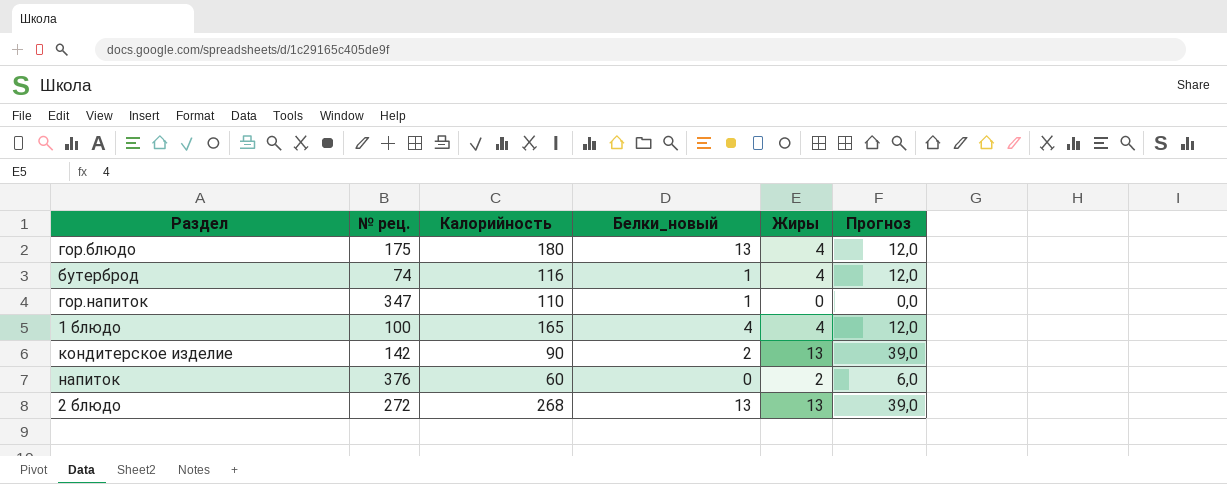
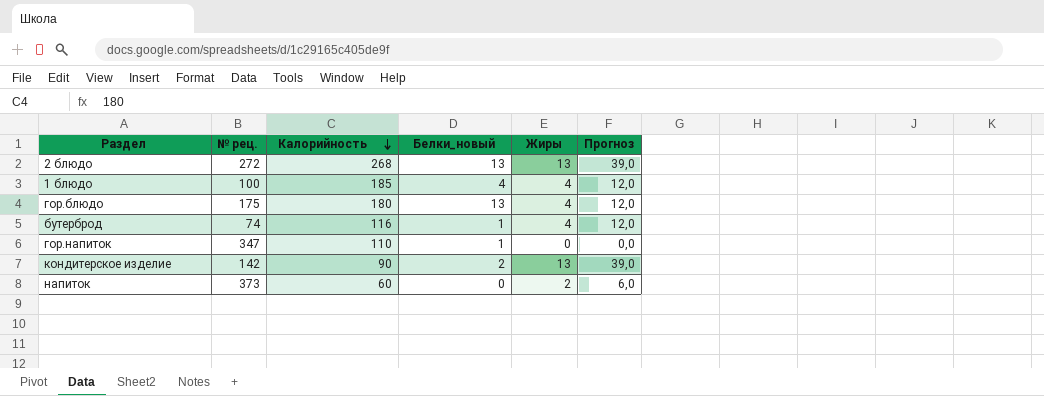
row order: none -> Калорийность descending
1 блюдо | Калорийность: 165 -> 185
напиток | № рец.: 376 -> 373

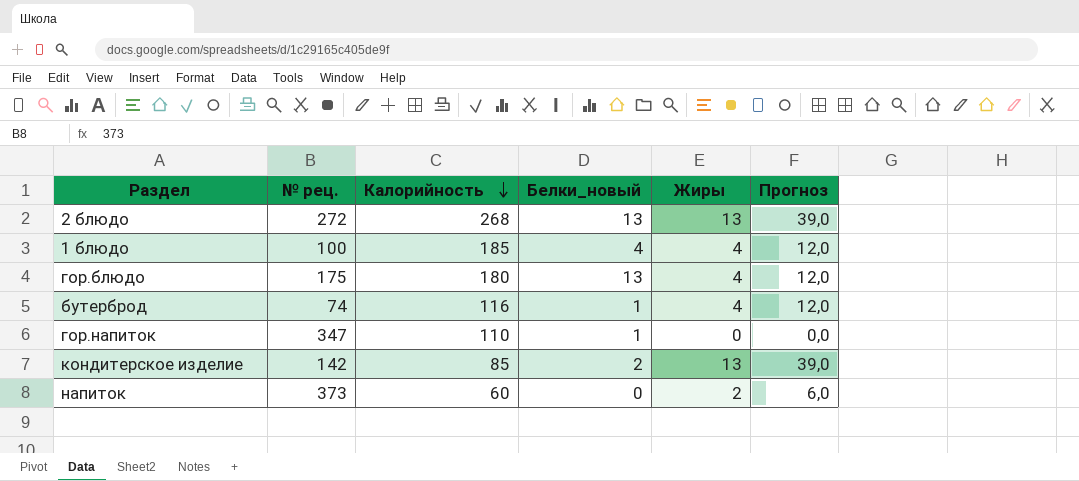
кондитерское изделие | Калорийность: 90 -> 85

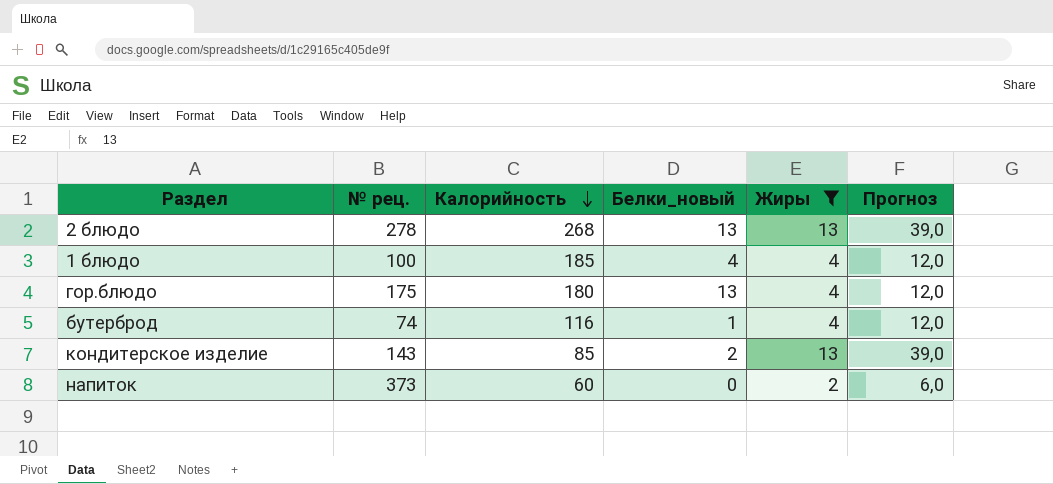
filter: none -> Жиры != 0
2 блюдо | № рец.: 272 -> 278
кондитерское изделие | № рец.: 142 -> 143

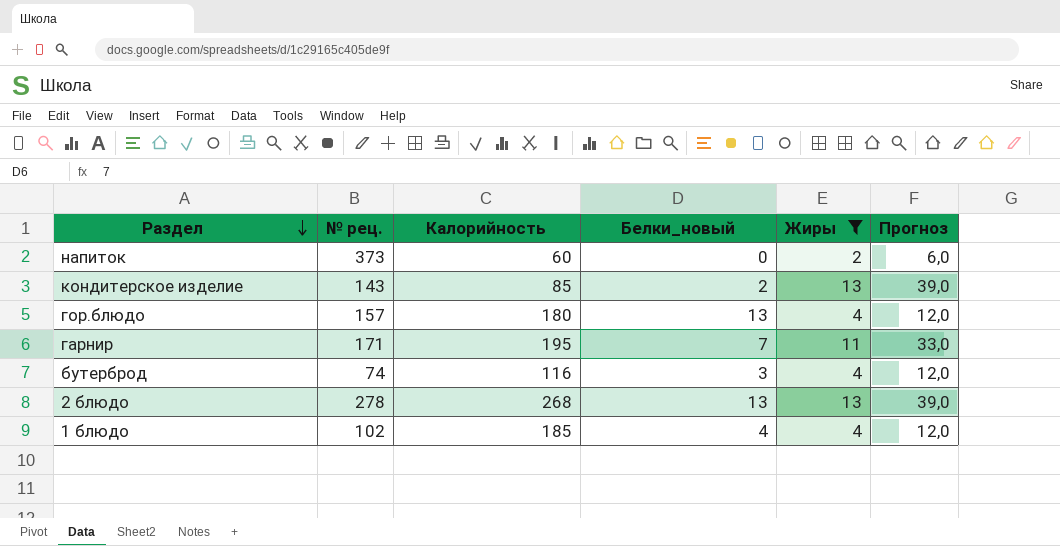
row order: Калорийность descending -> Раздел descending
гор.блюдо | № рец.: 175 -> 157
row гарнир: none -> 171 | 195 | 7 | 11 | 33,0
бутерброд | Белки_новый: 1 -> 3
1 блюдо | № рец.: 100 -> 102

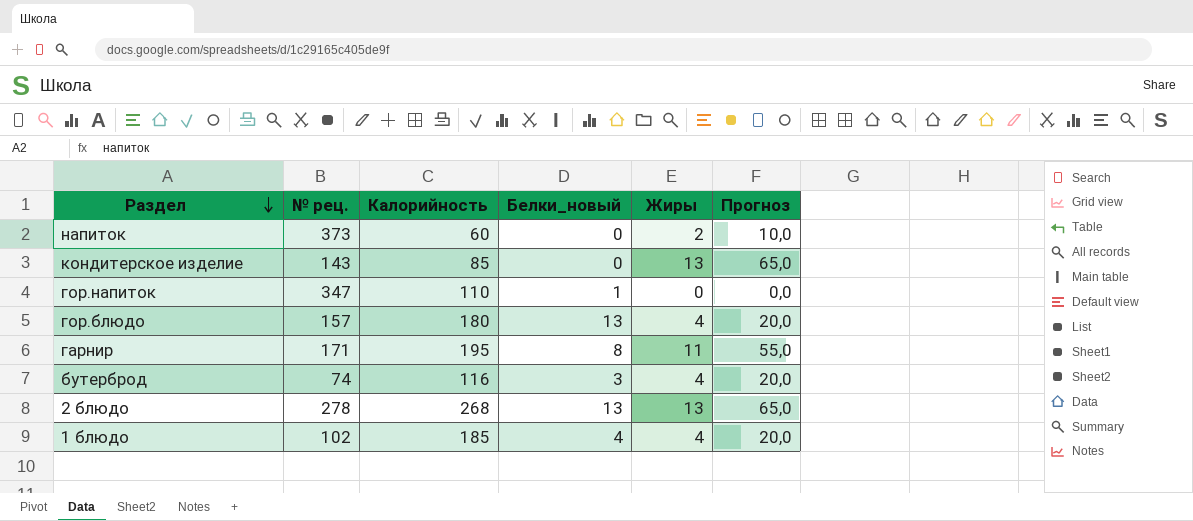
filter: Жиры != 0 -> none
column Прогноз | formula: [Жиры] * 3 -> [Жиры] * 5
кондитерское изделие | Белки_новый: 2 -> 0
гарнир | Белки_новый: 7 -> 8

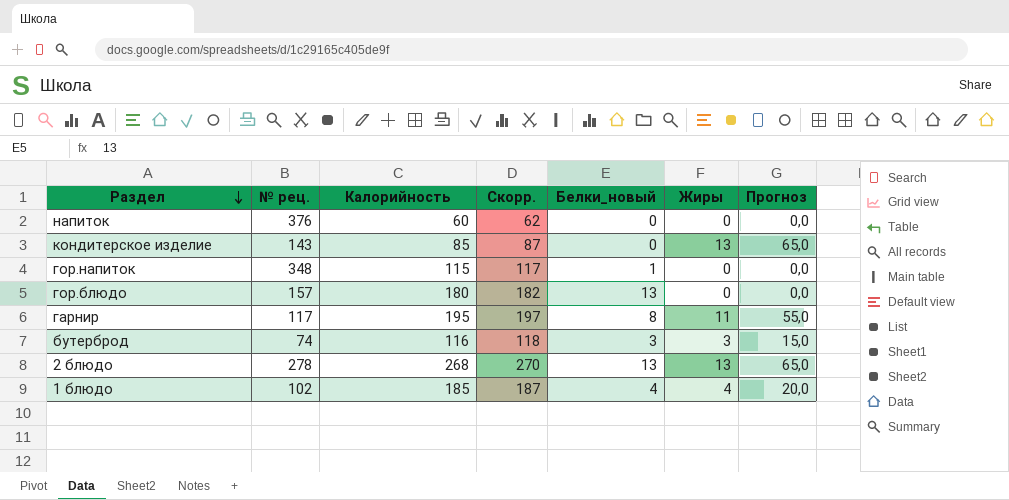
column Скорр. | formula: none -> [Калорийность] + 2
напиток | № рец.: 373 -> 376
напиток | Жиры: 2 -> 0
напиток | Прогноз: 10,0 -> 0,0
гор.напиток | № рец.: 347 -> 348
гор.напиток | Калорийность: 110 -> 115
гор.блюдо | Жиры: 4 -> 0
гор.блюдо | Прогноз: 20,0 -> 0,0
гарнир | № рец.: 171 -> 117
бутерброд | Жиры: 4 -> 3
бутерброд | Прогноз: 20,0 -> 15,0

